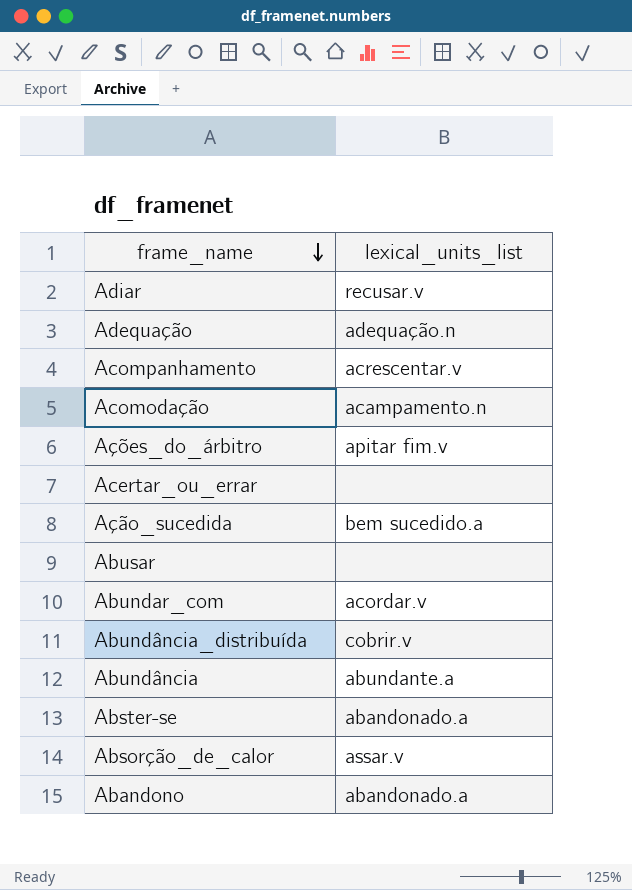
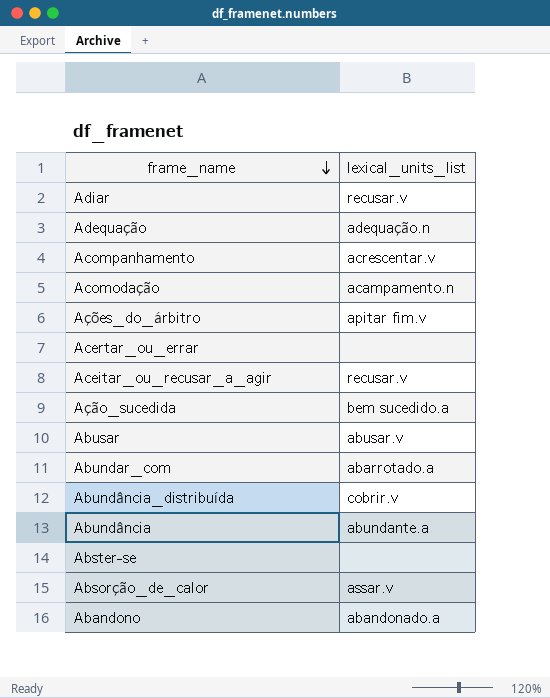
row Aceitar_ou_recusar_a_agir: none -> recusar.v
Abusar | lexical_units_list: none -> abusar.v
Abundar_com | lexical_units_list: acordar.v -> abarrotado.a
Abster-se | lexical_units_list: abandonado.a -> none

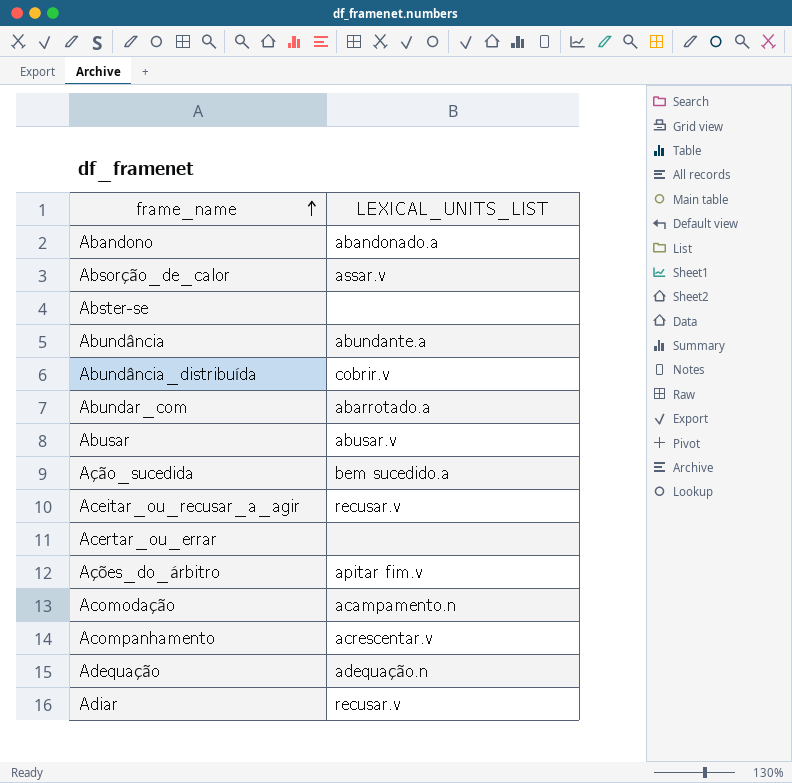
row order: frame_name descending -> frame_name ascending
column name: lexical_units_list -> LEXICAL_UNITS_LIST

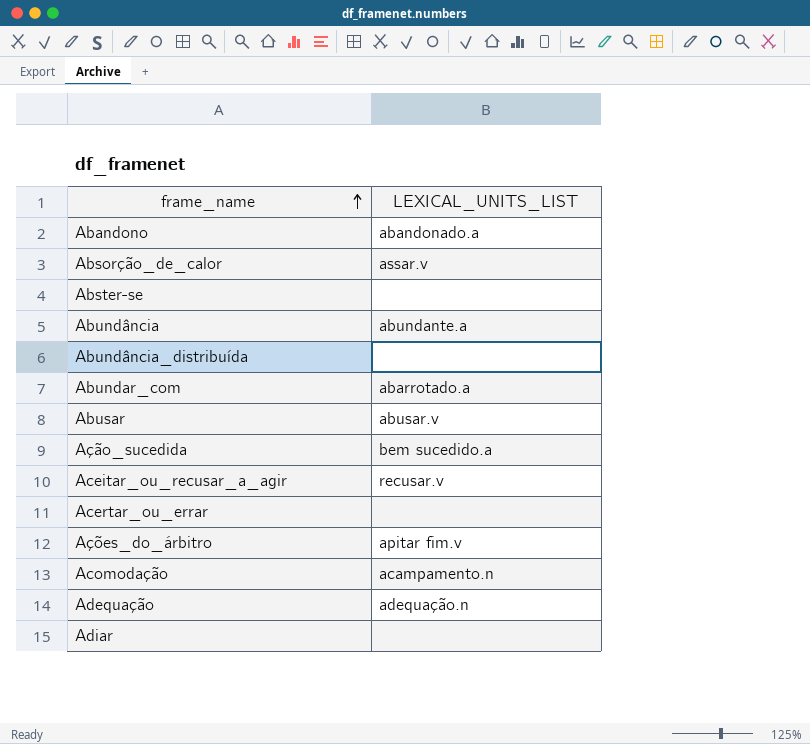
row Acompanhamento: acrescentar.v -> none
Abundância_distribuída | LEXICAL_UNITS_LIST: cobrir.v -> none
Adiar | LEXICAL_UNITS_LIST: recusar.v -> none

